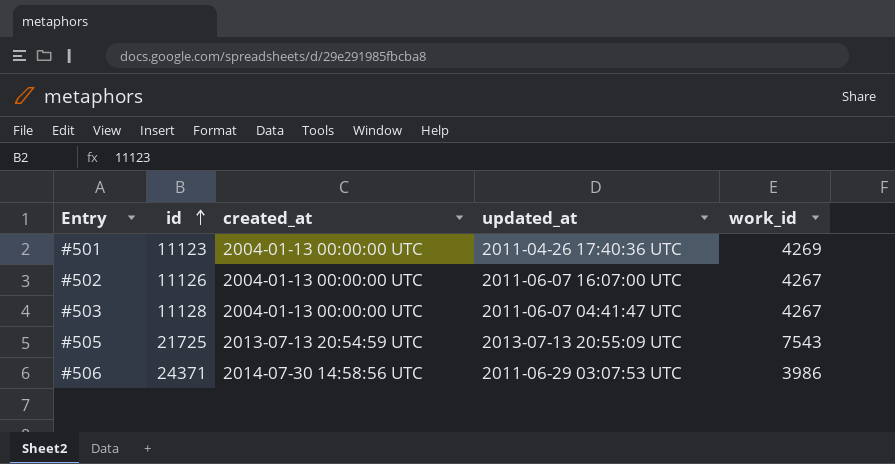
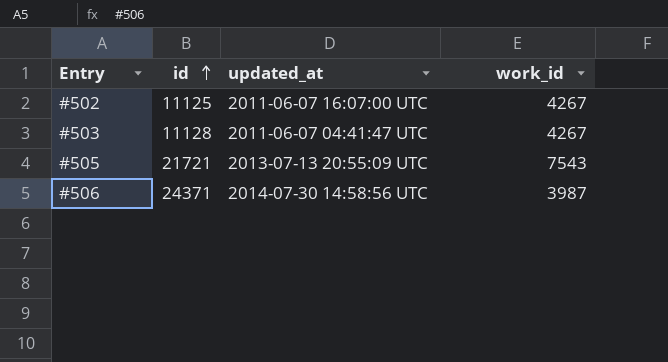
column created_at | position: 3 -> none
row #501: 11123 | 2004-01-13 00:00:00 UTC | 2011-04-26 17:40:36 UTC | 4269 -> none
#502 | id: 11126 -> 11125
#505 | id: 21725 -> 21721
#506 | updated_at: 2011-06-29 03:07:53 UTC -> 2014-07-30 14:58:56 UTC
#506 | work_id: 3986 -> 3987

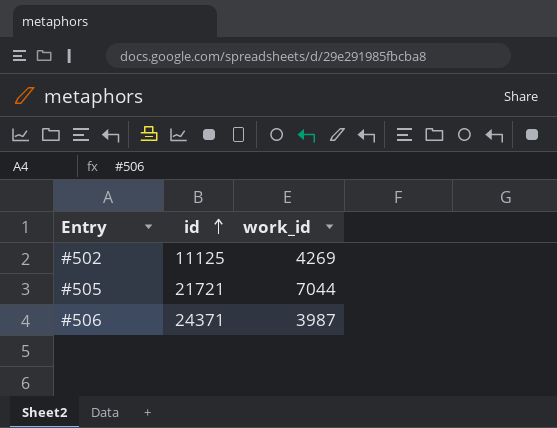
column updated_at | position: 3 -> none
row #503: 11128 | 2011-06-07 04:41:47 UTC | 4267 -> none
#502 | work_id: 4267 -> 4269
#505 | work_id: 7543 -> 7044

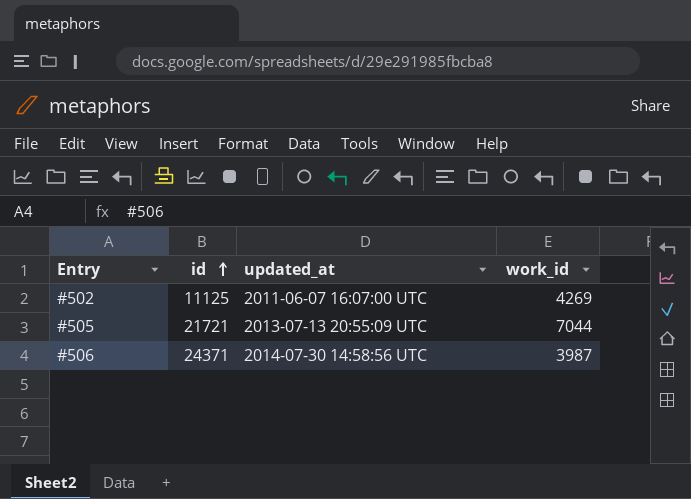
column updated_at | position: none -> 3

